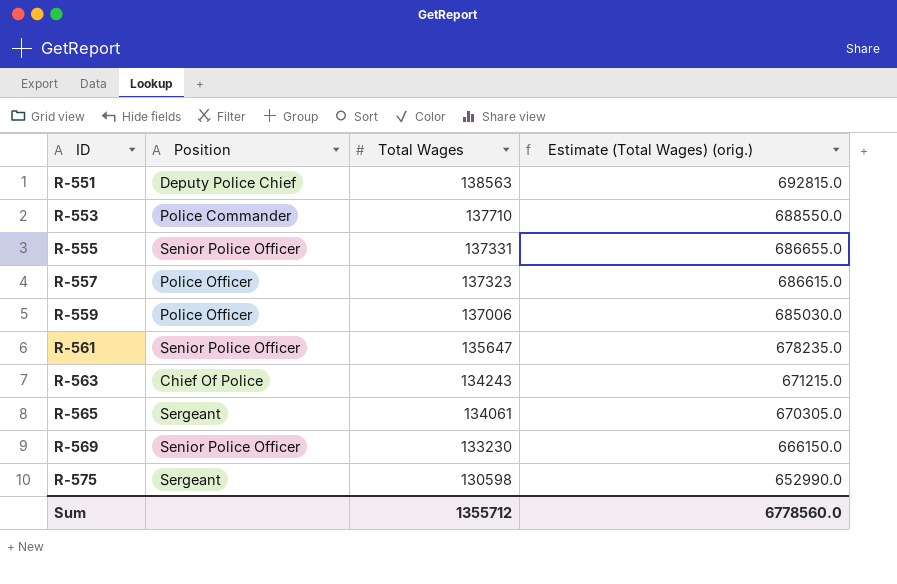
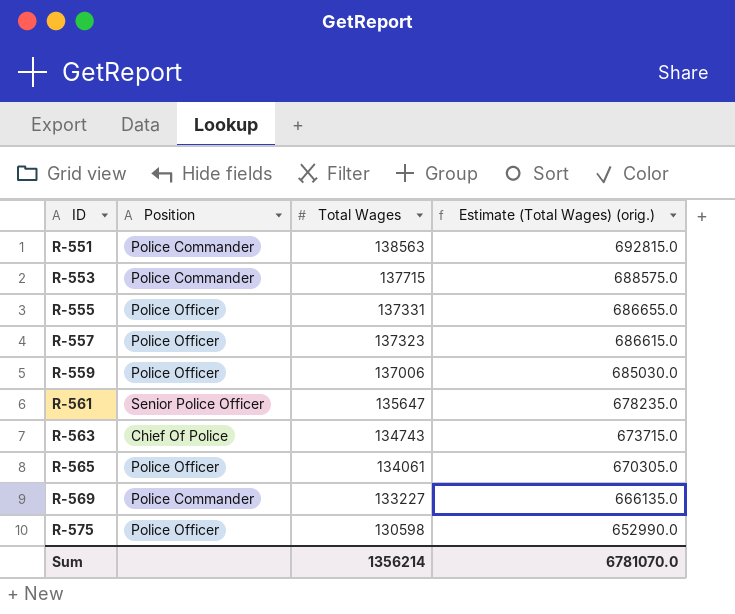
R-551 | Position: Deputy Police Chief -> Police Commander
R-553 | Total Wages: 137710 -> 137715
R-553 | Estimate (Total Wages) (orig.): 688550.0 -> 688575.0
R-555 | Position: Senior Police Officer -> Police Officer
R-563 | Total Wages: 134243 -> 134743
R-563 | Estimate (Total Wages) (orig.): 671215.0 -> 673715.0
R-565 | Position: Sergeant -> Police Officer
R-569 | Position: Senior Police Officer -> Police Commander
R-569 | Total Wages: 133230 -> 133227
R-569 | Estimate (Total Wages) (orig.): 666150.0 -> 666135.0
R-575 | Position: Sergeant -> Police Officer
Sum | Total Wages: 1355712 -> 1356214
Sum | Estimate (Total Wages) (orig.): 6778560.0 -> 6781070.0

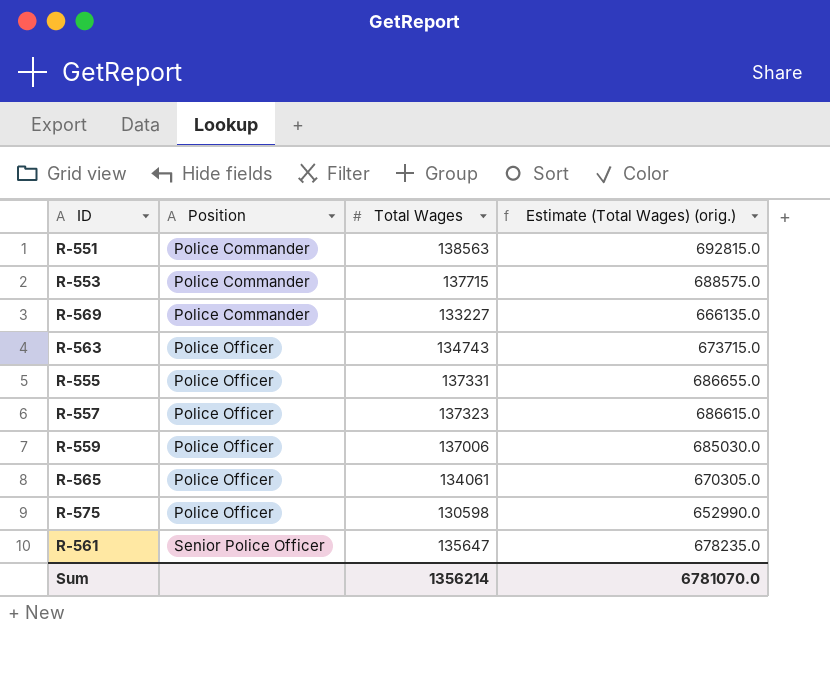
row order: ID ascending -> Position ascending
R-563 | Position: Chief Of Police -> Police Officer

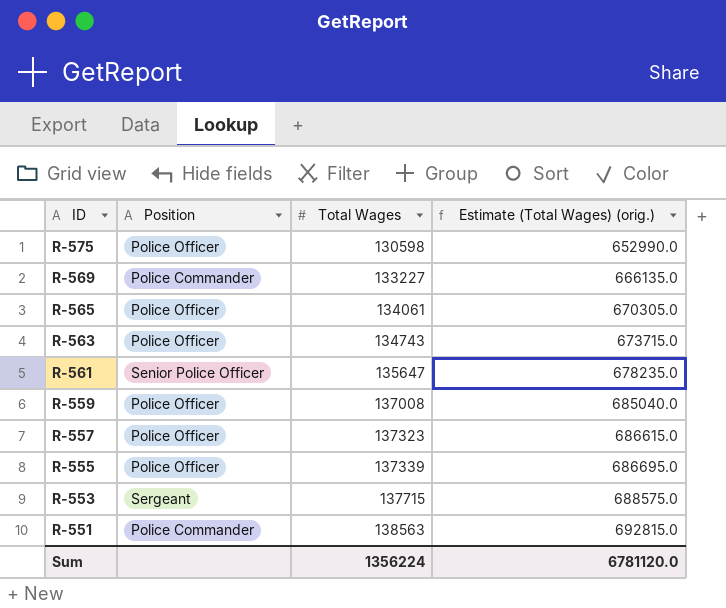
row order: Position ascending -> ID descending
R-559 | Total Wages: 137006 -> 137008
R-559 | Estimate (Total Wages) (orig.): 685030.0 -> 685040.0
R-555 | Total Wages: 137331 -> 137339
R-555 | Estimate (Total Wages) (orig.): 686655.0 -> 686695.0
R-553 | Position: Police Commander -> Sergeant
Sum | Total Wages: 1356214 -> 1356224
Sum | Estimate (Total Wages) (orig.): 6781070.0 -> 6781120.0

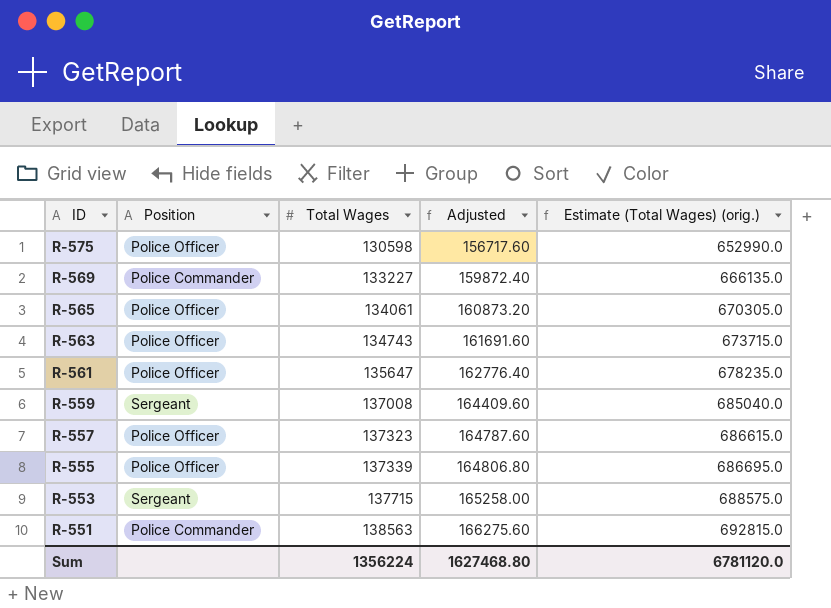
column Adjusted | formula: none -> [Total Wages] * 1.2
R-561 | Position: Senior Police Officer -> Police Officer
R-559 | Position: Police Officer -> Sergeant

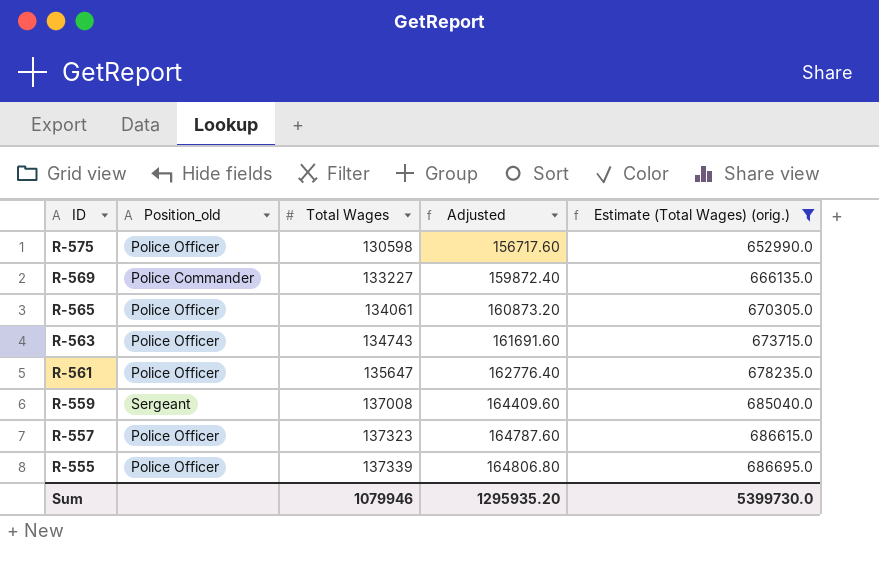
filter: none -> Estimate (Total Wages) (orig.) <= 686695.0
column name: Position -> Position_old
Sum | Total Wages: 1356224 -> 1079946
Sum | Adjusted: 1627468.80 -> 1295935.20
Sum | Estimate (Total Wages) (orig.): 6781120.0 -> 5399730.0

